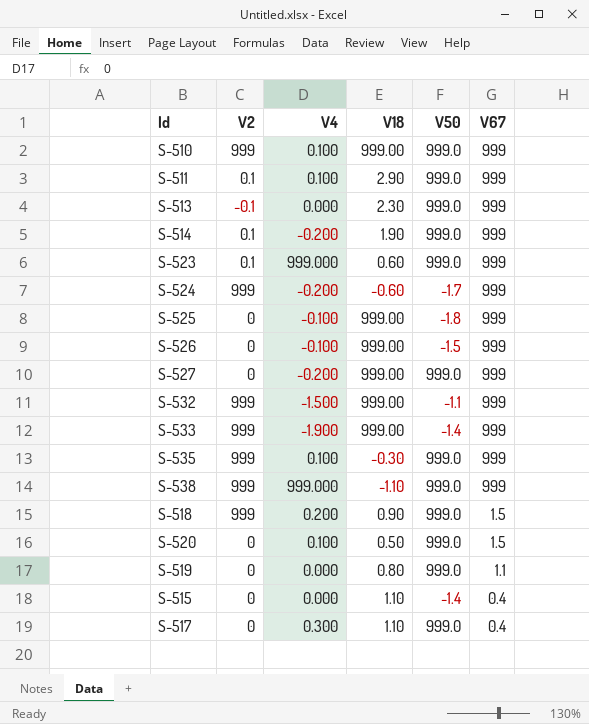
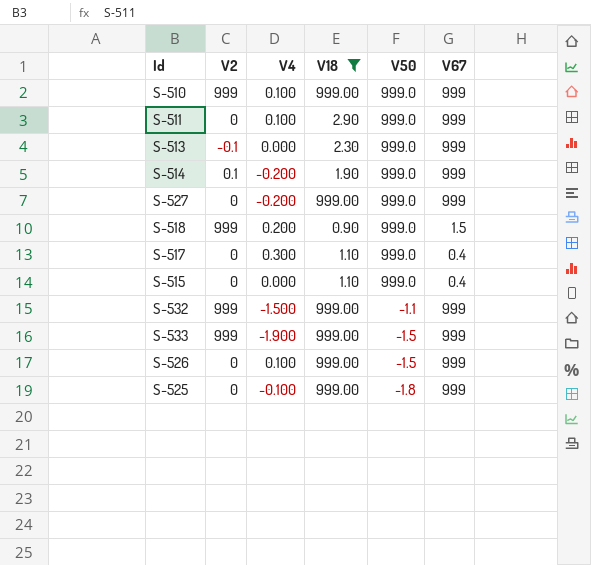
filter: none -> V18 >= 0.90
row order: V67 descending -> V50 descending
S-511 | V2: 0.1 -> 0
S-515 | V50: -1.4 -> 999.0
S-533 | V50: -1.4 -> -1.5
S-526 | V4: -0.100 -> 0.100

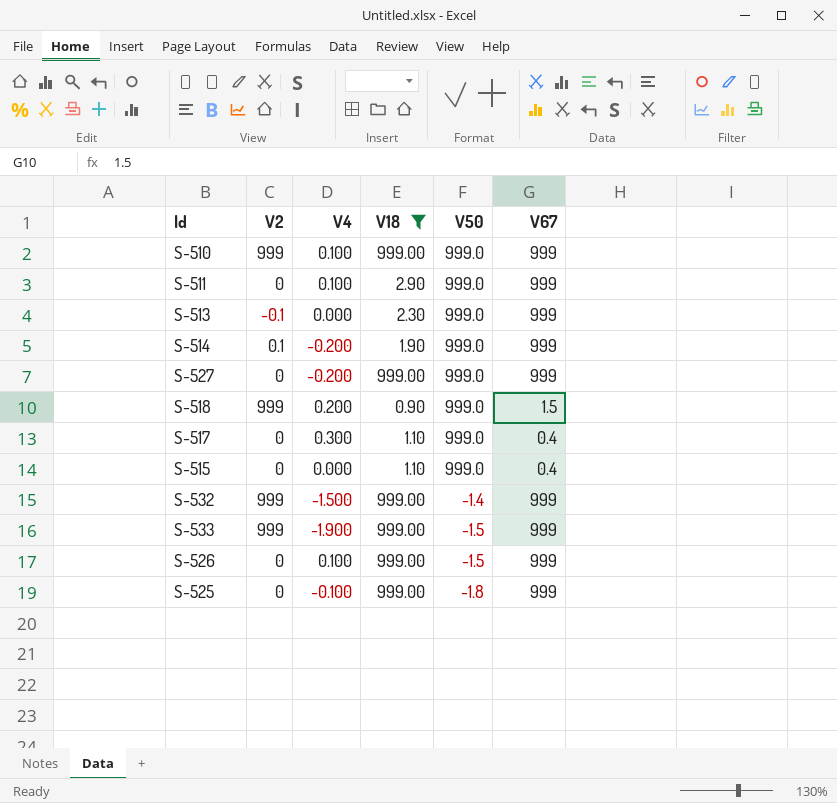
S-532 | V50: -1.1 -> -1.4

